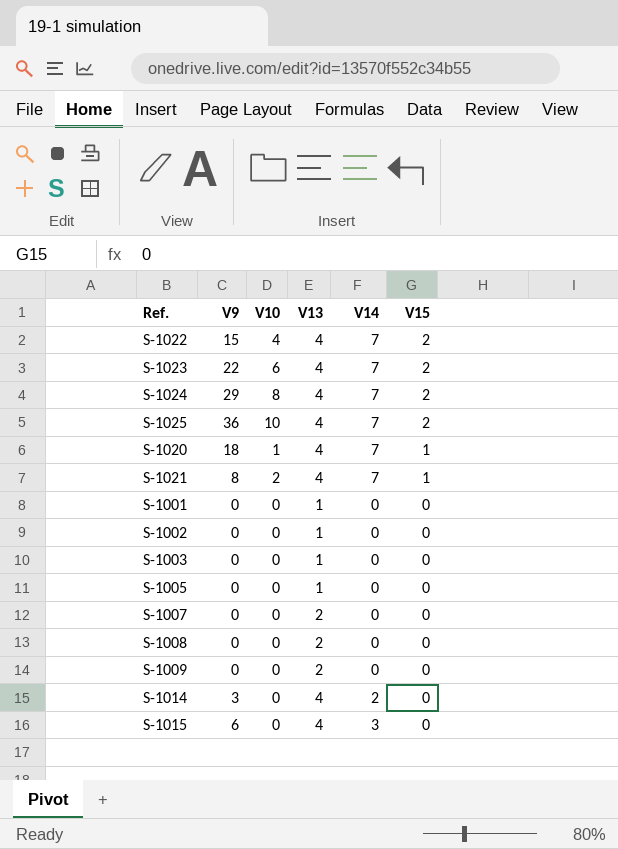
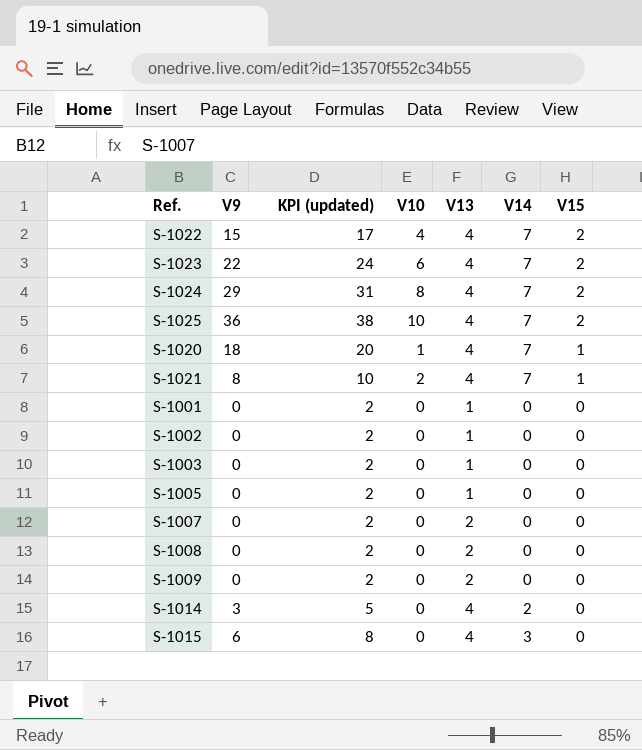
column KPI (updated) | formula: none -> [V9] + 2

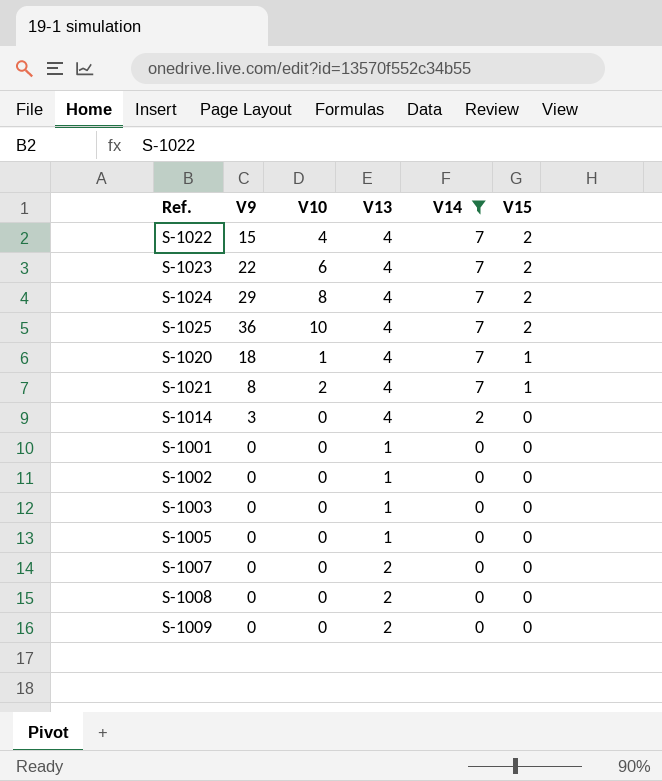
filter: none -> V14 != 3
row order: V15 descending -> V14 descending
column KPI (updated) | formula: [V9] + 2 -> none

